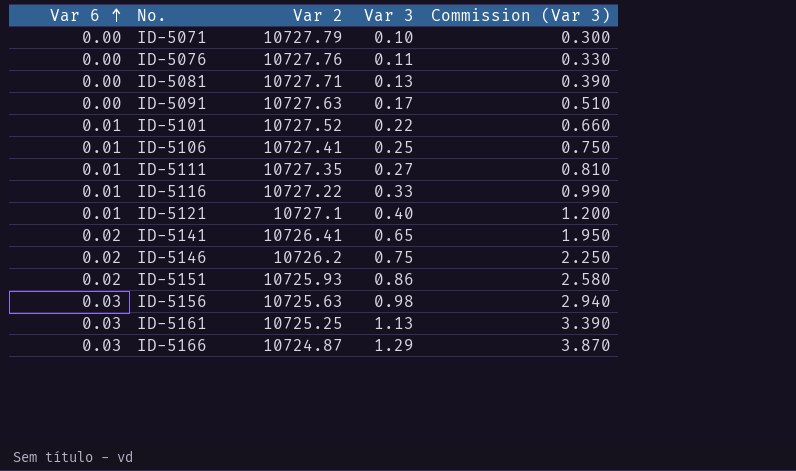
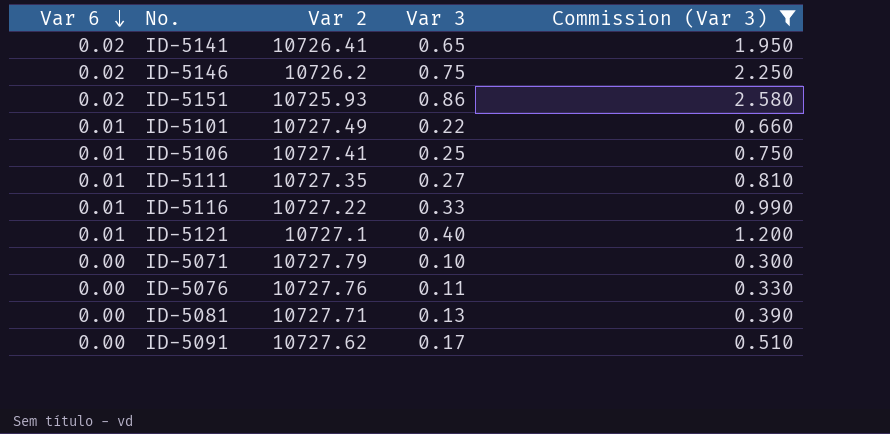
filter: none -> Commission (Var 3) <= 2.580
row order: Var 6 ascending -> Var 6 descending
ID-5101 | Var 2: 10727.52 -> 10727.49
ID-5091 | Var 2: 10727.63 -> 10727.62

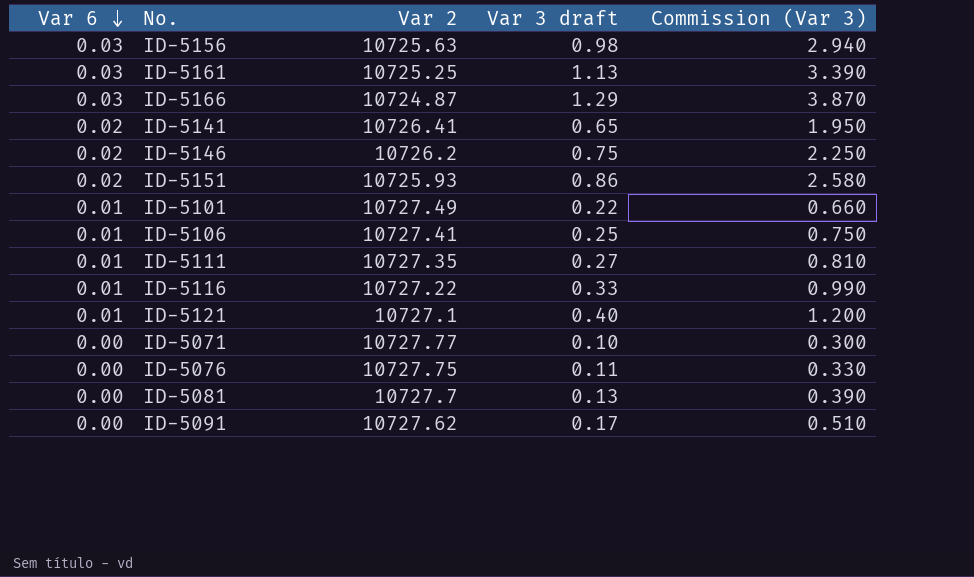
filter: Commission (Var 3) <= 2.580 -> none
column name: Var 3 -> Var 3 draft
ID-5071 | Var 2: 10727.79 -> 10727.77
ID-5076 | Var 2: 10727.76 -> 10727.75
ID-5081 | Var 2: 10727.71 -> 10727.7

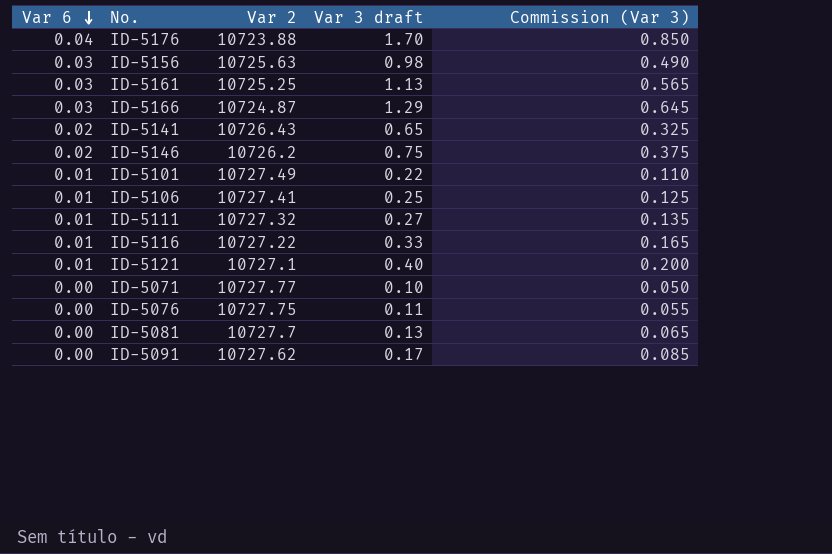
column Commission (Var 3) | formula: [Var 3 draft] * 3 -> [Var 3 draft] * 0.5
row ID-5151: 0.02 | 10725.93 | 0.86 | 2.580 -> none
row ID-5176: none -> 0.04 | 10723.88 | 1.70 | 0.850
ID-5141 | Var 2: 10726.41 -> 10726.43
ID-5111 | Var 2: 10727.35 -> 10727.32

